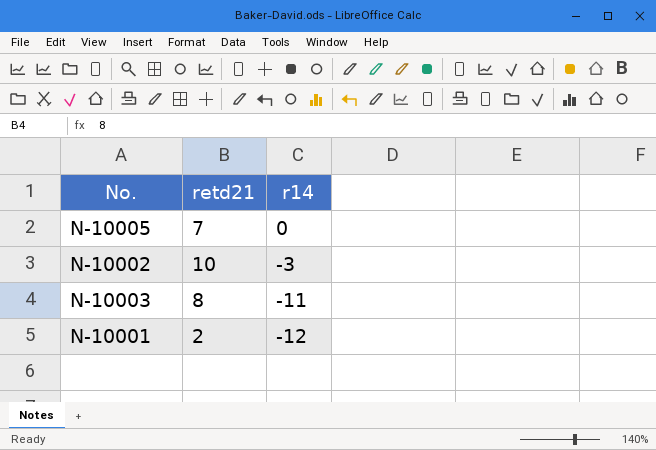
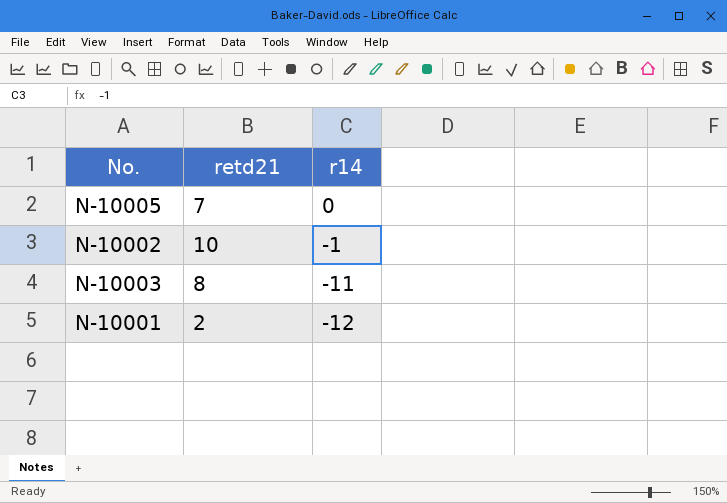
N-10002 | r14: -3 -> -1

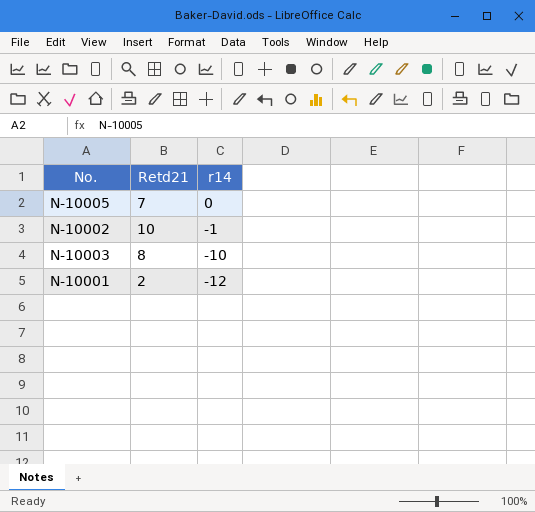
column name: retd21 -> Retd21
N-10003 | r14: -11 -> -10

